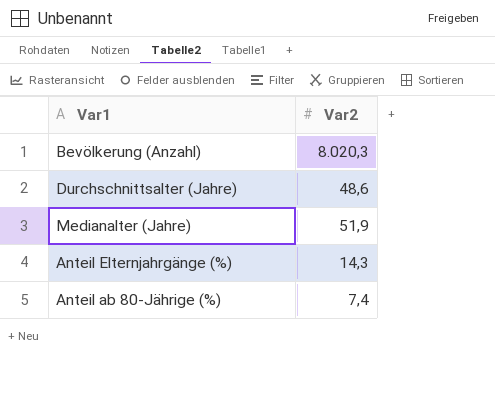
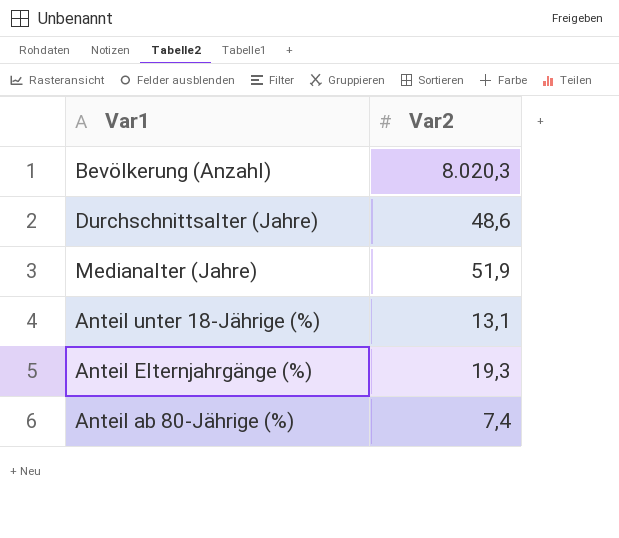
row Anteil unter 18-Jährige (%): none -> 13,1
Anteil Elternjahrgänge (%) | Var2: 14,3 -> 19,3

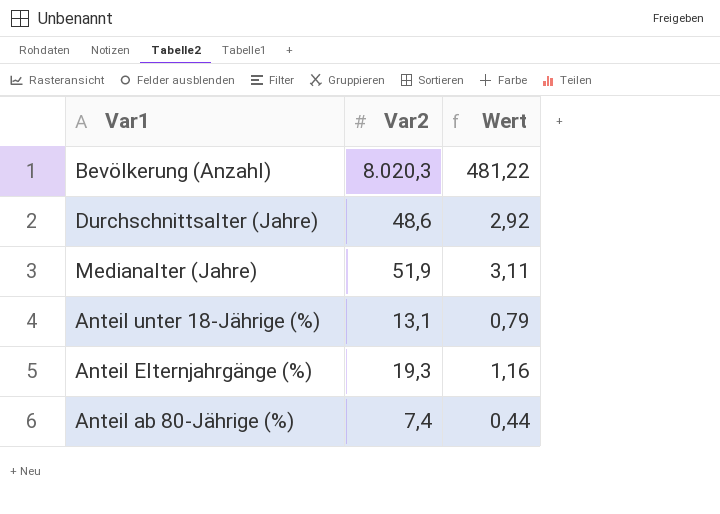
column Wert | formula: none -> [Var2] * 0,06

